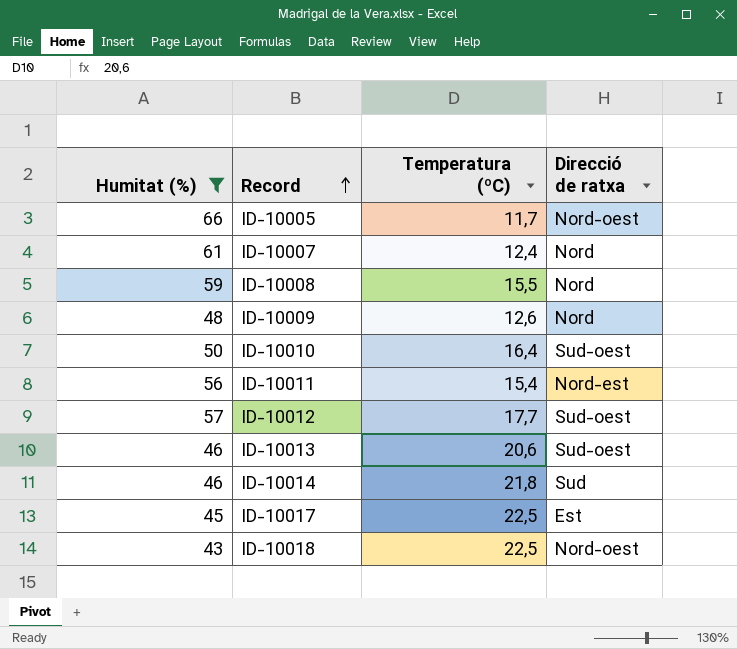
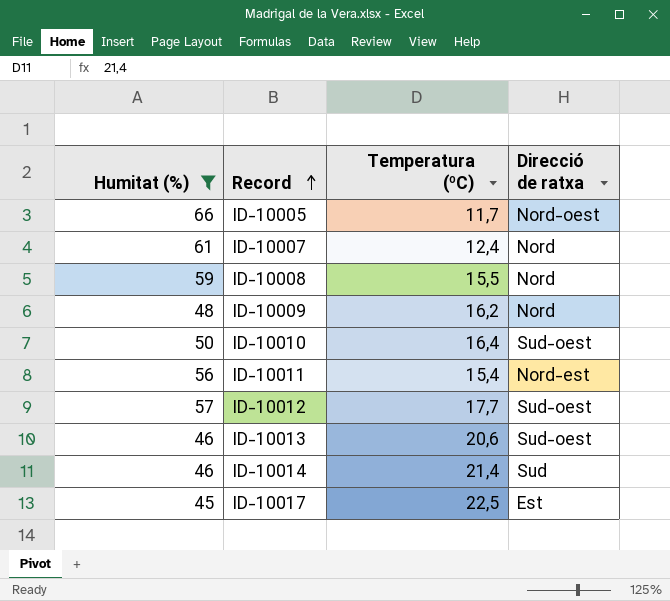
row ID-10018: 43 | 22,5 | Nord-oest -> none
ID-10009 | Temperatura (ºC): 12,6 -> 16,2
ID-10014 | Temperatura (ºC): 21,8 -> 21,4

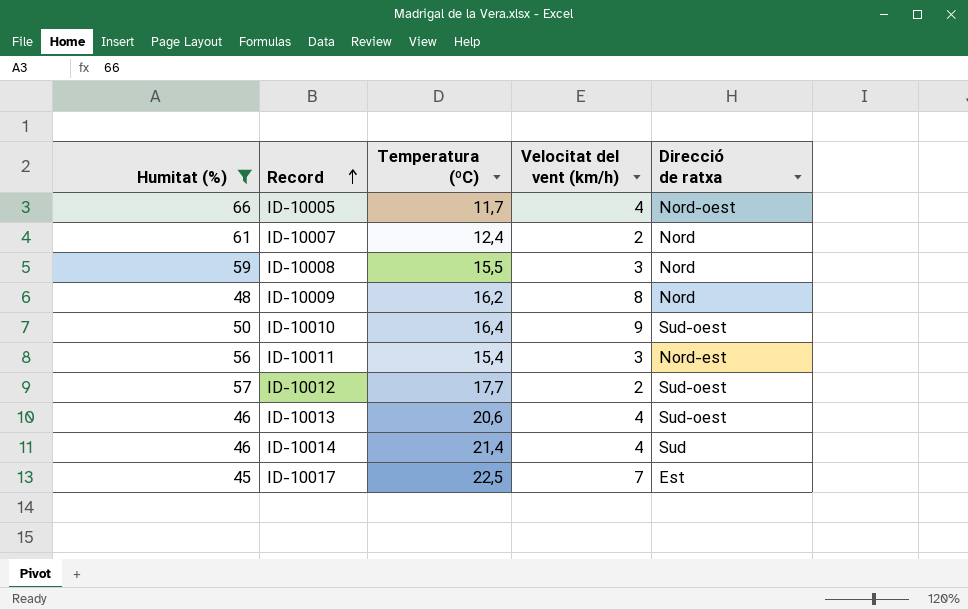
column Velocitat del vent (km/h) | position: none -> 4

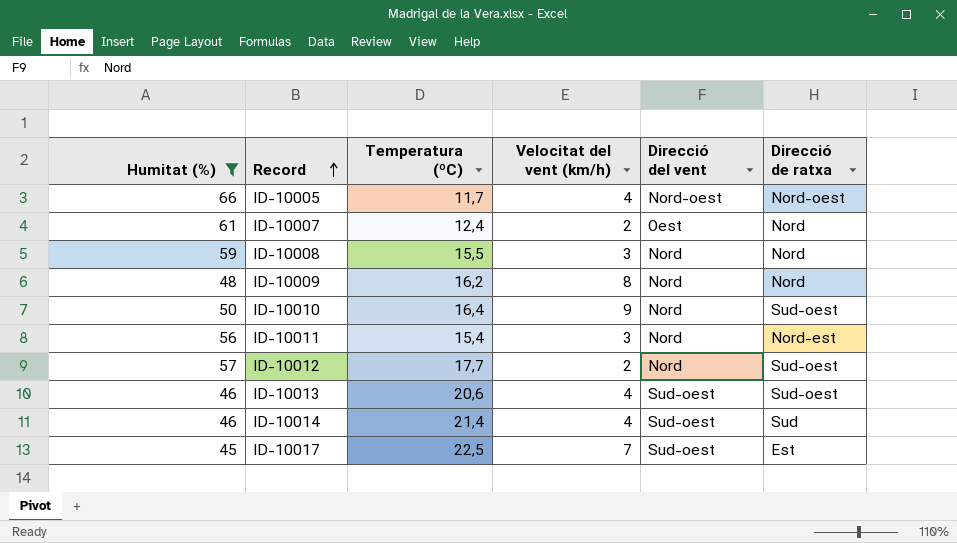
column Direcció del vent | position: none -> 5

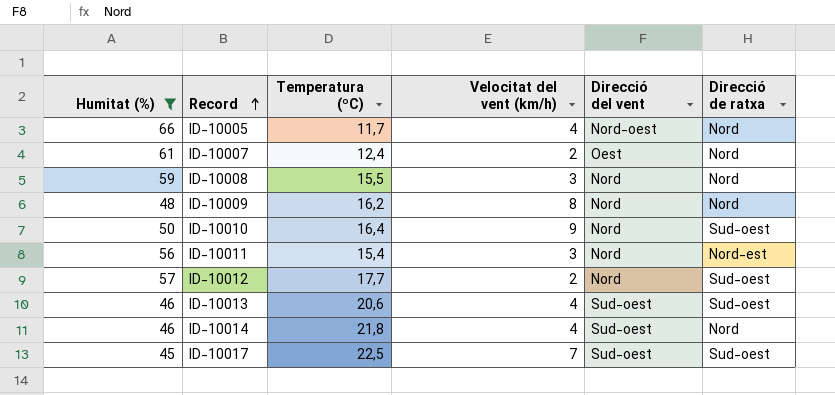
ID-10005 | Direcció de ratxa: Nord-oest -> Nord
ID-10014 | Temperatura (ºC): 21,4 -> 21,8
ID-10014 | Direcció de ratxa: Sud -> Nord
ID-10017 | Direcció de ratxa: Est -> Sud-oest

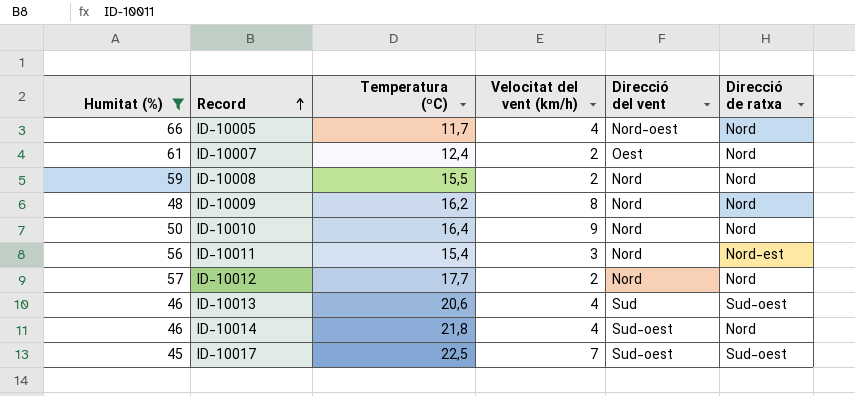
ID-10008 | Velocitat del vent (km/h): 3 -> 2
ID-10010 | Direcció de ratxa: Sud-oest -> Nord
ID-10012 | Direcció de ratxa: Sud-oest -> Nord
ID-10013 | Direcció del vent: Sud-oest -> Sud

